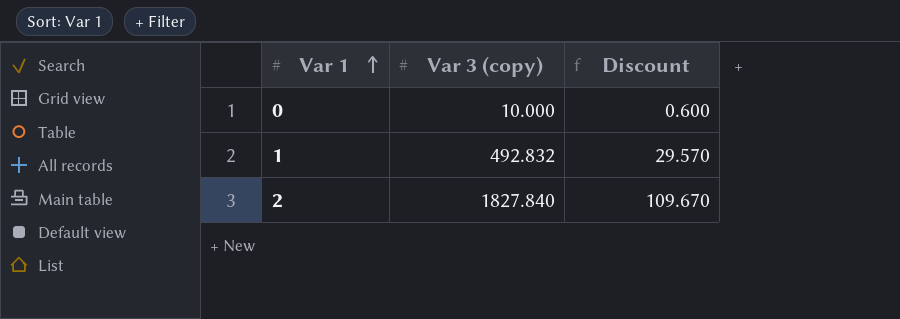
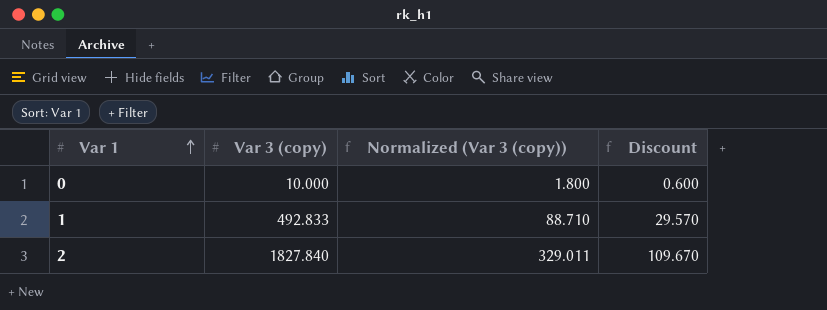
column Normalized (Var 3 (copy)) | formula: none -> [Var 3 (copy)] * 0.18
1 | Var 3 (copy): 492.832 -> 492.833

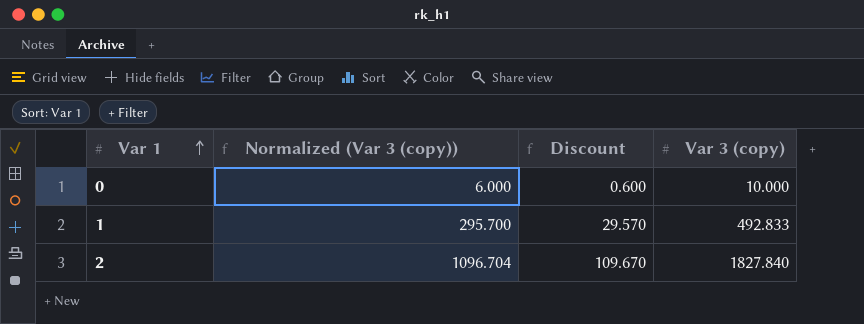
column Normalized (Var 3 (copy)) | formula: [Var 3 (copy)] * 0.18 -> [Var 3 (copy)] * 0.6
column Var 3 (copy) | position: 2 -> 4

